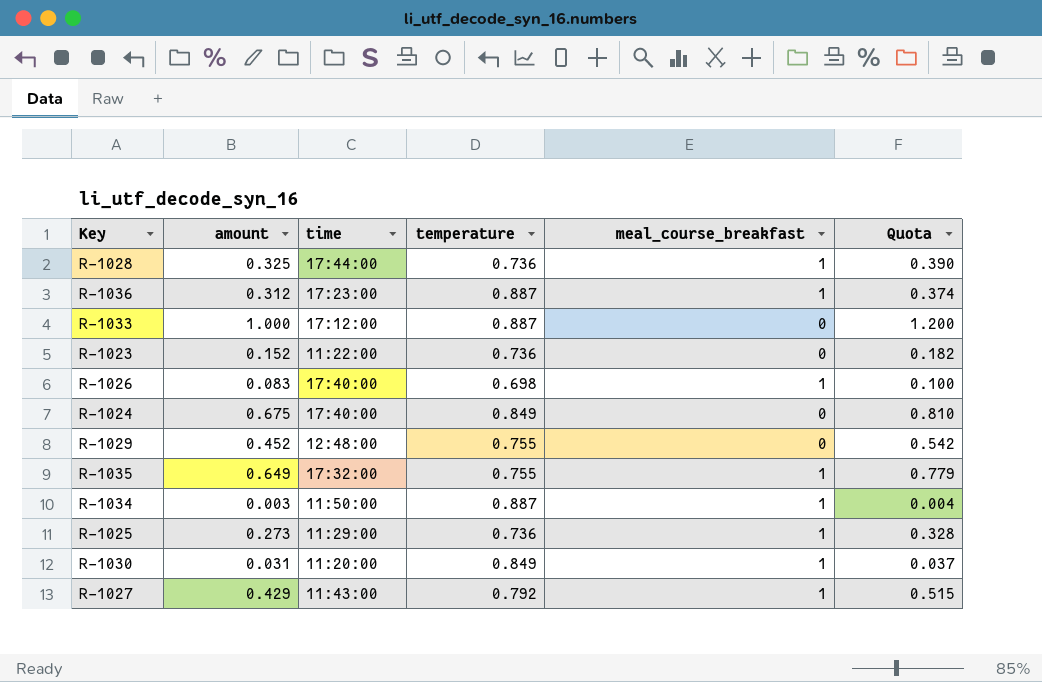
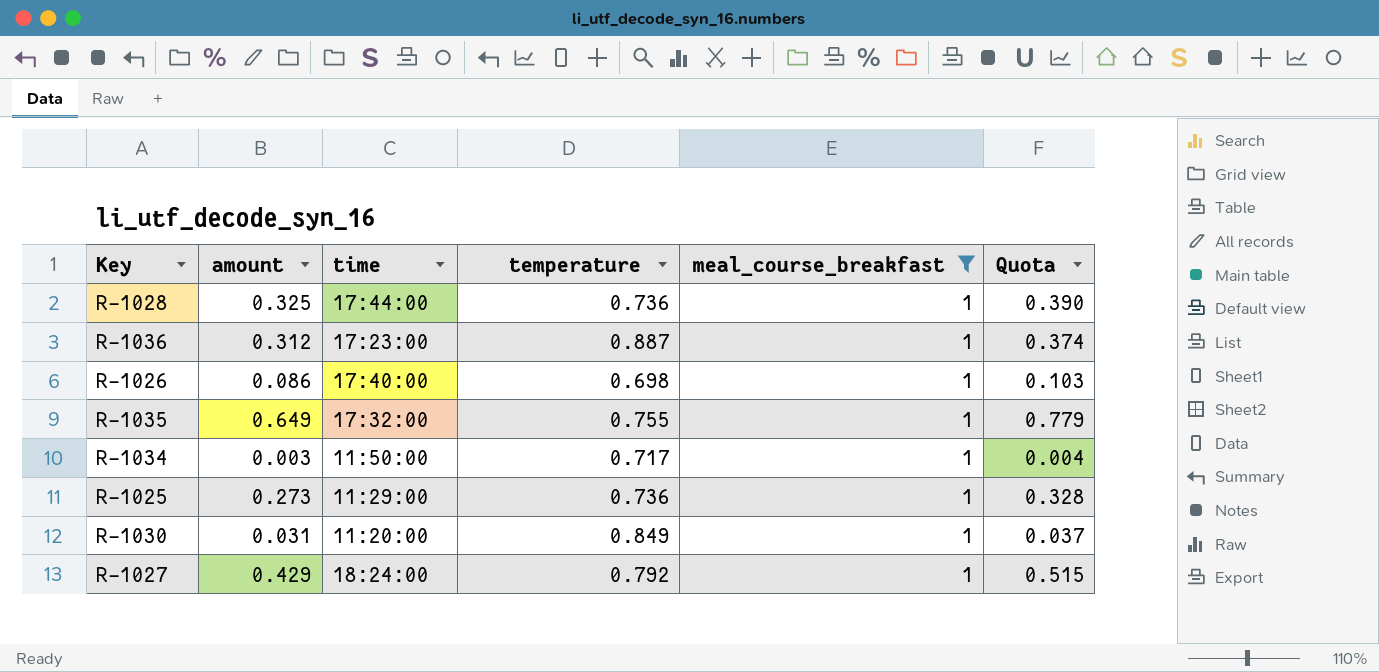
filter: none -> meal_course_breakfast = 1
R-1026 | amount: 0.083 -> 0.086
R-1026 | Quota: 0.100 -> 0.103
R-1034 | temperature: 0.887 -> 0.717
R-1027 | time: 11:43:00 -> 18:24:00

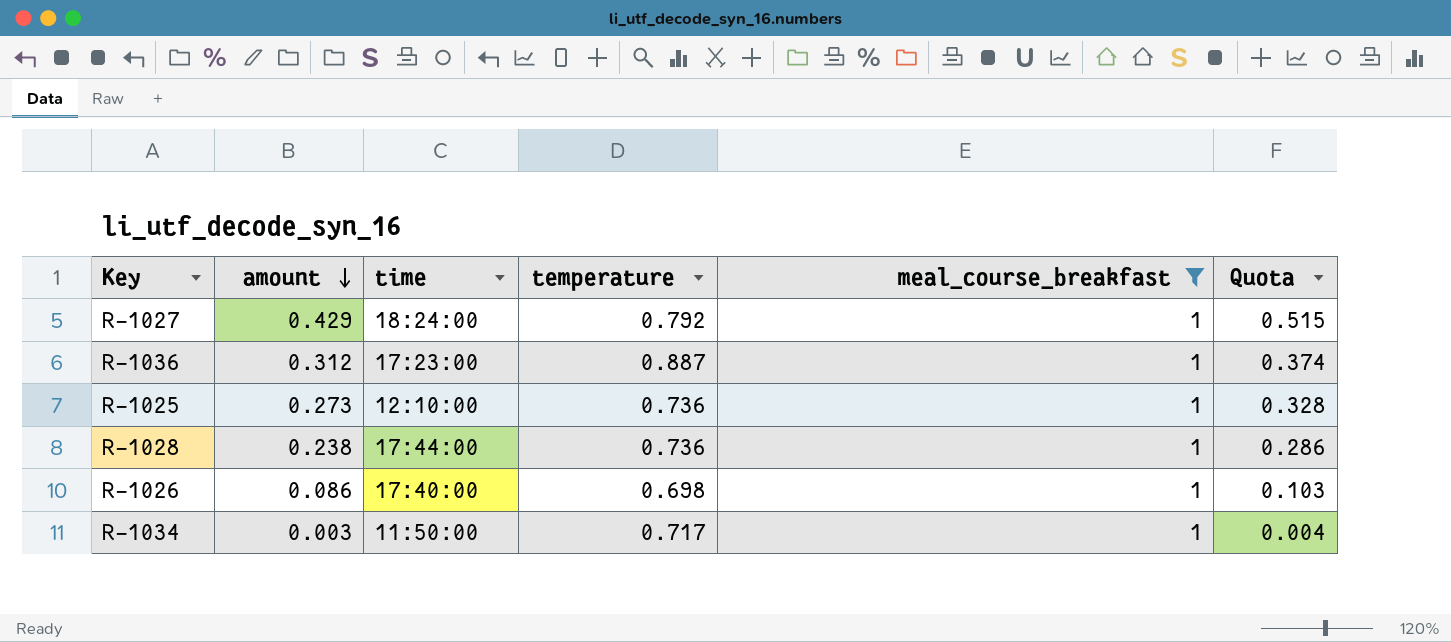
row order: none -> amount descending
row R-1035: 0.649 | 17:32:00 | 0.755 | 1 | 0.779 -> none
row R-1030: 0.031 | 11:20:00 | 0.849 | 1 | 0.037 -> none
R-1025 | time: 11:29:00 -> 12:10:00
R-1028 | amount: 0.325 -> 0.238
R-1028 | Quota: 0.390 -> 0.286

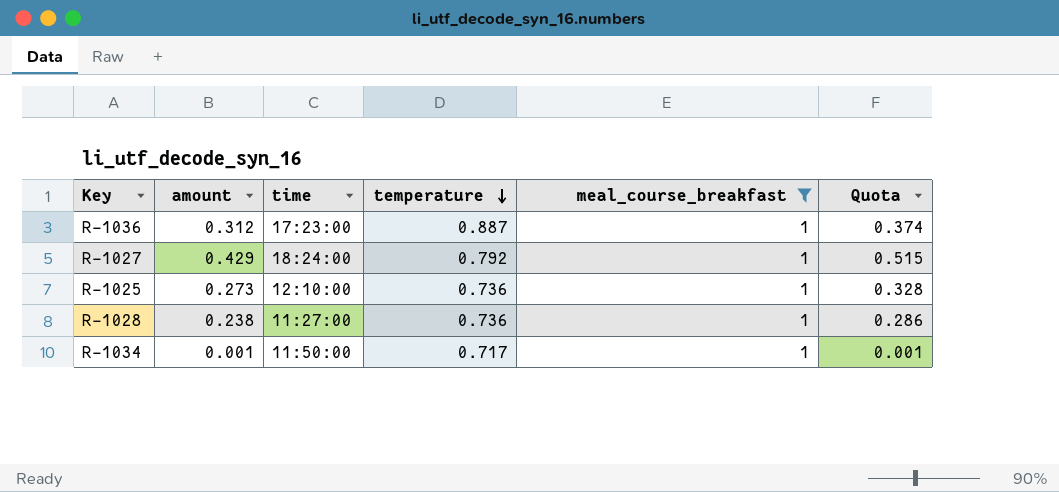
row order: amount descending -> temperature descending
row R-1026: 0.086 | 17:40:00 | 0.698 | 1 | 0.103 -> none
R-1028 | time: 17:44:00 -> 11:27:00
R-1034 | amount: 0.003 -> 0.001
R-1034 | Quota: 0.004 -> 0.001

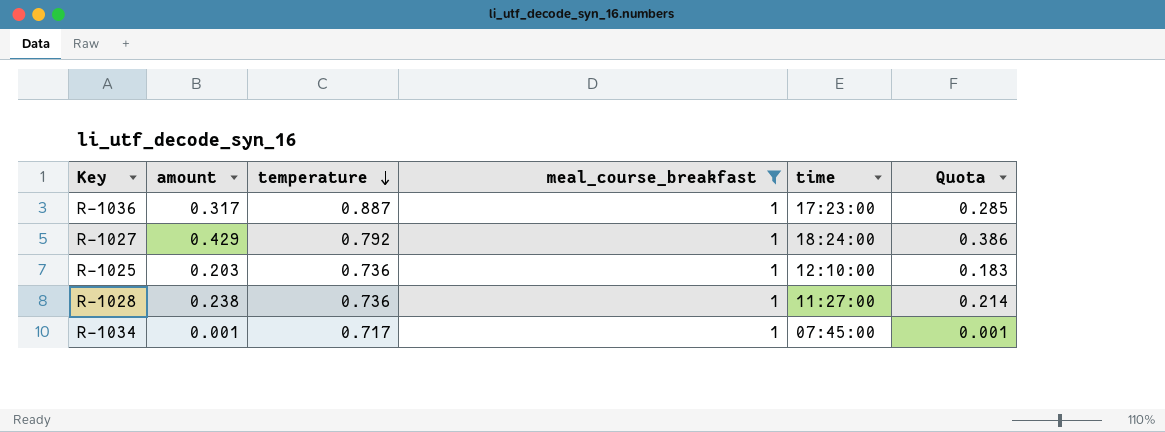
column time | position: 3 -> 5
column Quota | formula: [amount] * 1.2 -> [amount] * 0.9
R-1036 | amount: 0.312 -> 0.317
R-1025 | amount: 0.273 -> 0.203
R-1034 | time: 11:50:00 -> 07:45:00

